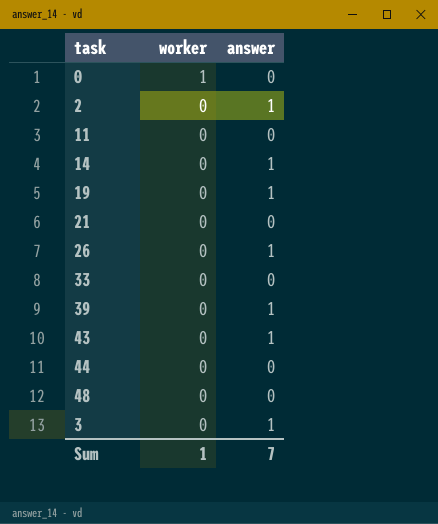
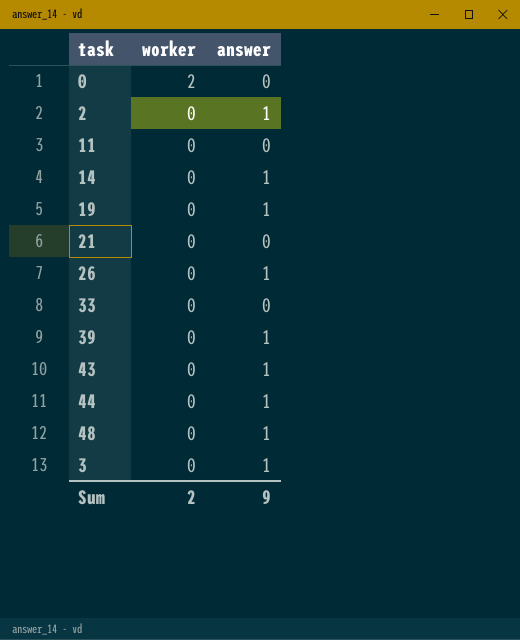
0 | worker: 1 -> 2
44 | answer: 0 -> 1
48 | answer: 0 -> 1
Sum | worker: 1 -> 2
Sum | answer: 7 -> 9

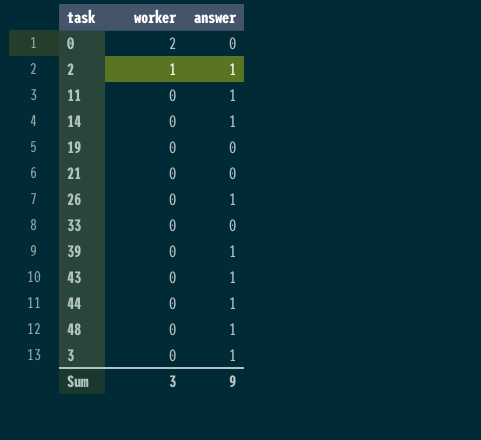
2 | worker: 0 -> 1
11 | answer: 0 -> 1
19 | answer: 1 -> 0
Sum | worker: 2 -> 3

